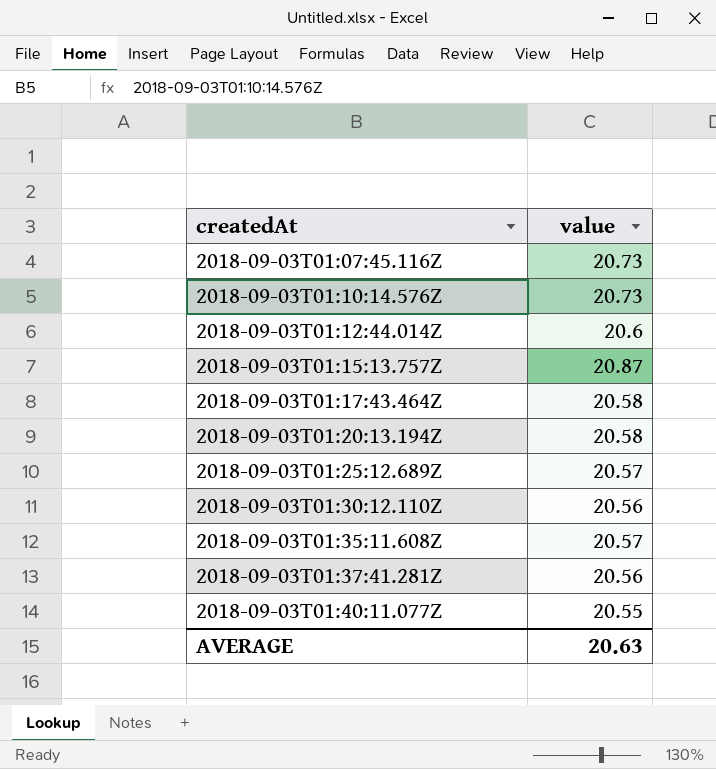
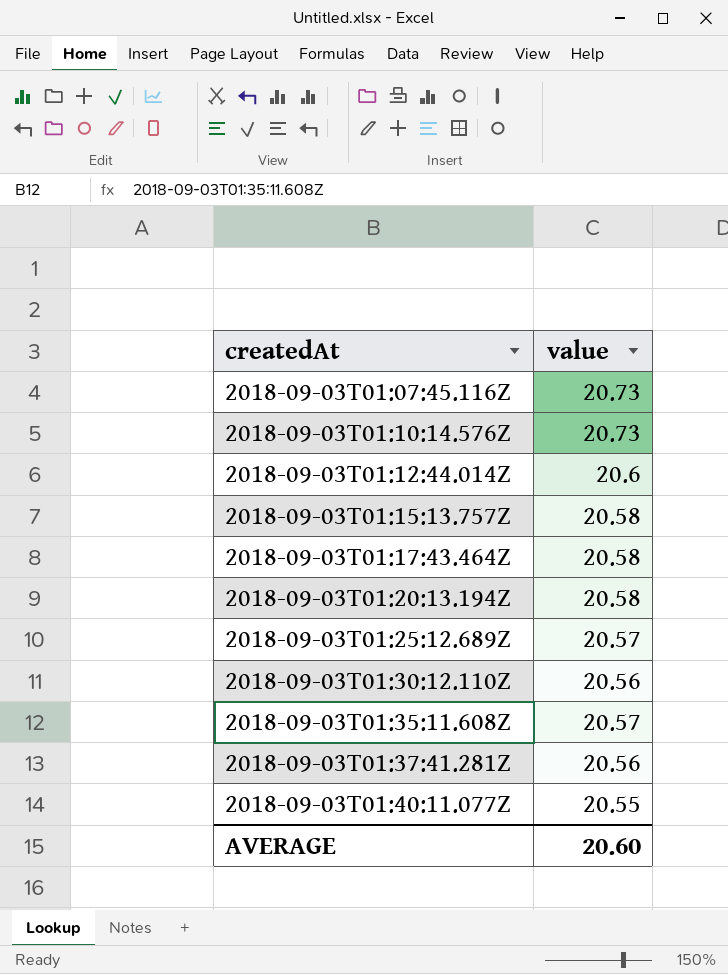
2018-09-03T01:15:13.757Z | value: 20.87 -> 20.58
AVERAGE | value: 20.63 -> 20.60

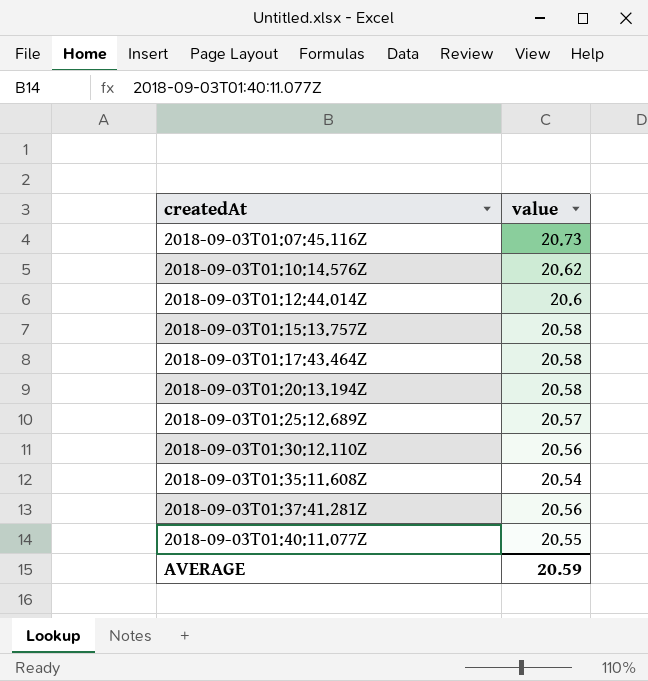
2018-09-03T01:10:14.576Z | value: 20.73 -> 20.62
2018-09-03T01:35:11.608Z | value: 20.57 -> 20.54
AVERAGE | value: 20.60 -> 20.59

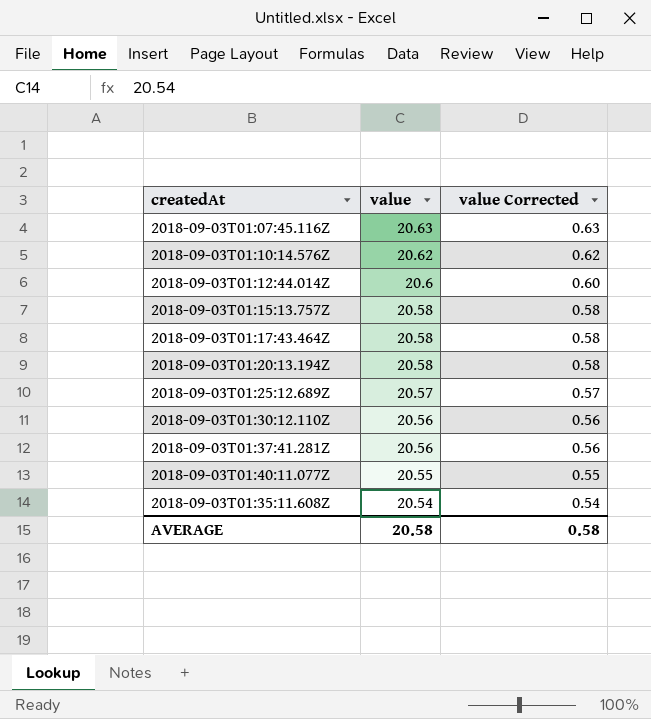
row order: createdAt ascending -> value descending
column value Corrected | formula: none -> [value] - 20
2018-09-03T01:07:45.116Z | value: 20.73 -> 20.63
AVERAGE | value: 20.59 -> 20.58

